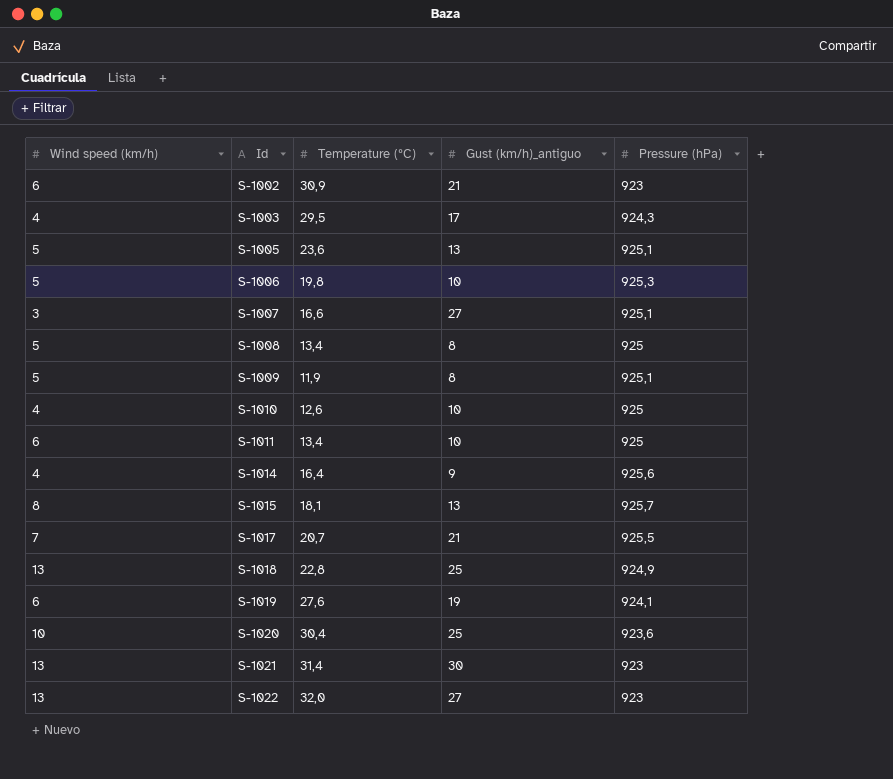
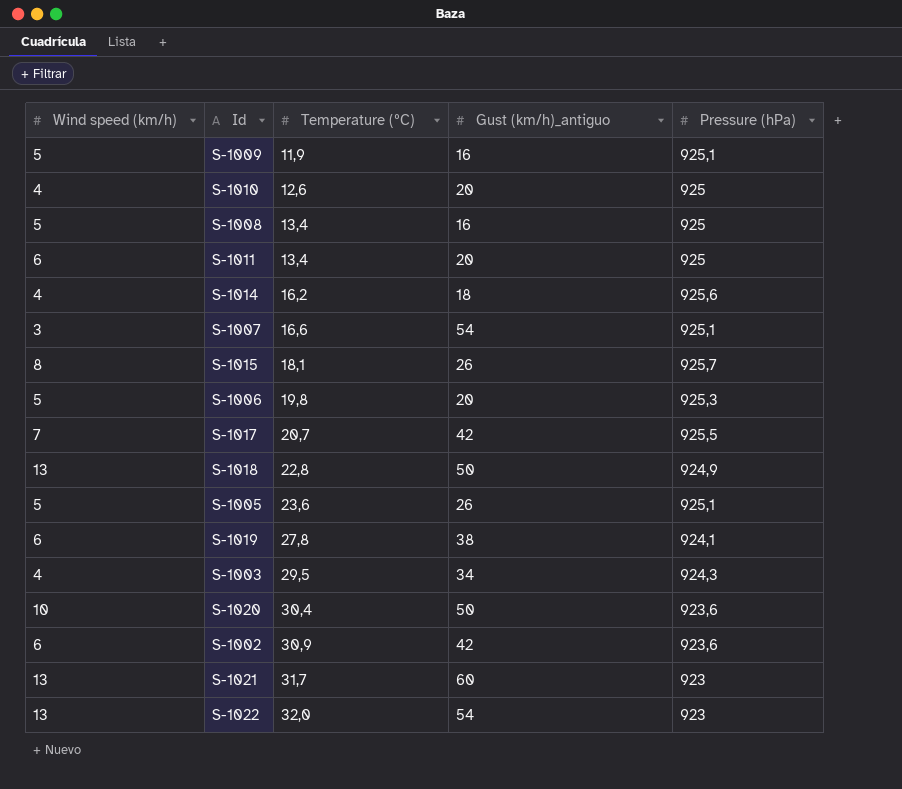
row order: Id ascending -> Temperature (ºC) ascending
S-1009 | Gust (km/h)_antiguo: 8 -> 16
S-1010 | Gust (km/h)_antiguo: 10 -> 20
S-1008 | Gust (km/h)_antiguo: 8 -> 16
S-1011 | Gust (km/h)_antiguo: 10 -> 20
S-1014 | Temperature (ºC): 16,4 -> 16,2
S-1014 | Gust (km/h)_antiguo: 9 -> 18
S-1007 | Gust (km/h)_antiguo: 27 -> 54
S-1015 | Gust (km/h)_antiguo: 13 -> 26
S-1006 | Gust (km/h)_antiguo: 10 -> 20
S-1017 | Gust (km/h)_antiguo: 21 -> 42
S-1018 | Gust (km/h)_antiguo: 25 -> 50
S-1005 | Gust (km/h)_antiguo: 13 -> 26
S-1019 | Temperature (ºC): 27,6 -> 27,8
S-1019 | Gust (km/h)_antiguo: 19 -> 38
S-1003 | Gust (km/h)_antiguo: 17 -> 34
S-1020 | Gust (km/h)_antiguo: 25 -> 50
S-1002 | Gust (km/h)_antiguo: 21 -> 42
S-1002 | Pressure (hPa): 923 -> 923,6
S-1021 | Temperature (ºC): 31,4 -> 31,7
S-1021 | Gust (km/h)_antiguo: 30 -> 60
S-1022 | Gust (km/h)_antiguo: 27 -> 54

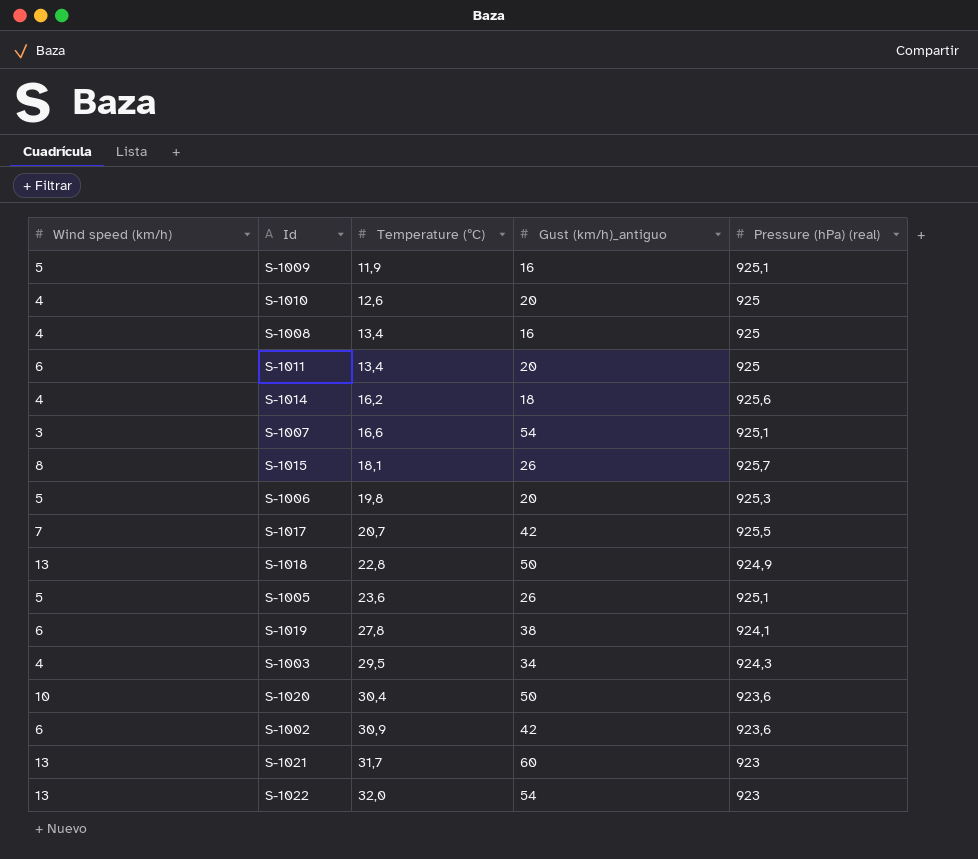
column name: Pressure (hPa) -> Pressure (hPa) (real)
S-1008 | Wind speed (km/h): 5 -> 4

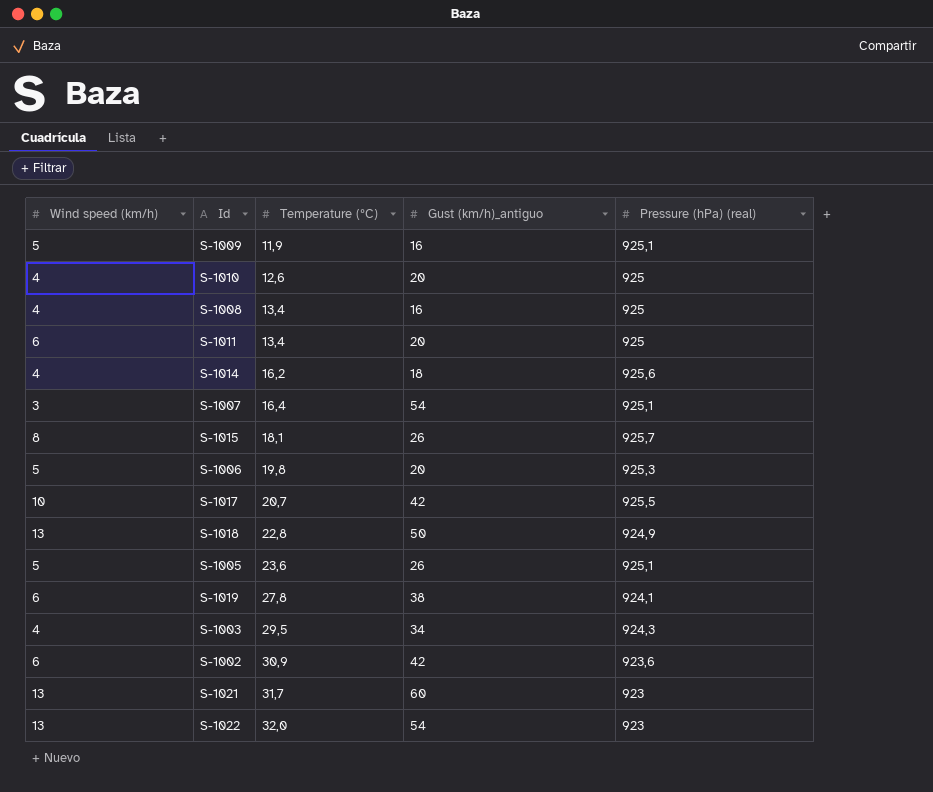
row S-1020: 10 | 30,4 | 50 | 923,6 -> none
S-1007 | Temperature (ºC): 16,6 -> 16,4
S-1017 | Wind speed (km/h): 7 -> 10

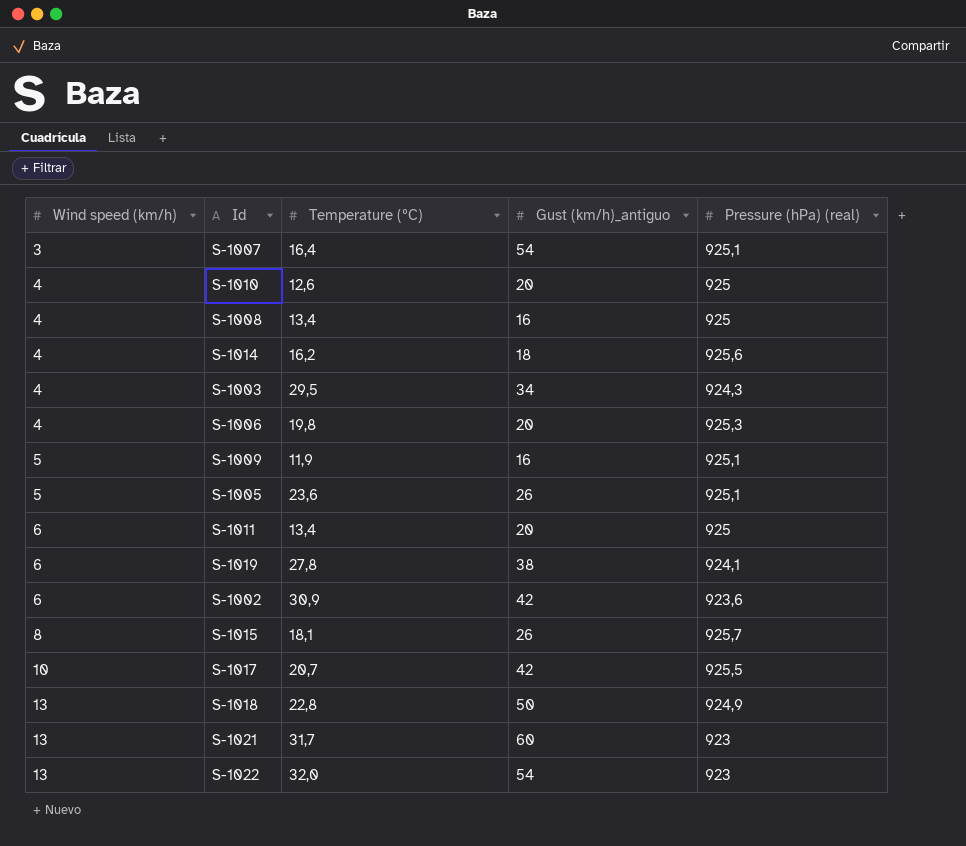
row order: Temperature (ºC) ascending -> Wind speed (km/h) ascending
S-1006 | Wind speed (km/h): 5 -> 4

